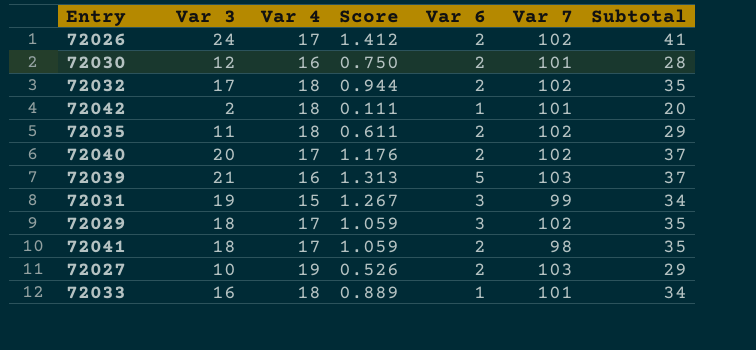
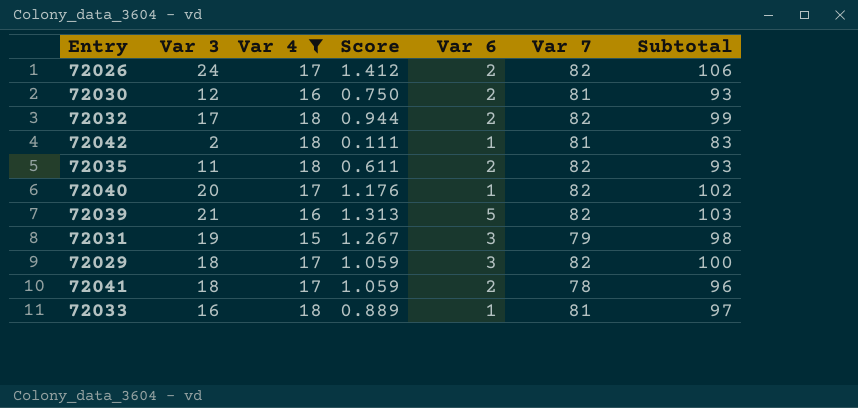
filter: none -> Var 4 != 19
column Subtotal | formula: [Var 3] + [Var 4] -> [Var 3] + [Var 7]
72026 | Var 7: 102 -> 82
72030 | Var 7: 101 -> 81
72032 | Var 7: 102 -> 82
72042 | Var 7: 101 -> 81
72035 | Var 7: 102 -> 82
72040 | Var 6: 2 -> 1
72040 | Var 7: 102 -> 82
72039 | Var 7: 103 -> 82
72031 | Var 7: 99 -> 79
72029 | Var 7: 102 -> 82
72041 | Var 7: 98 -> 78
72033 | Var 7: 101 -> 81

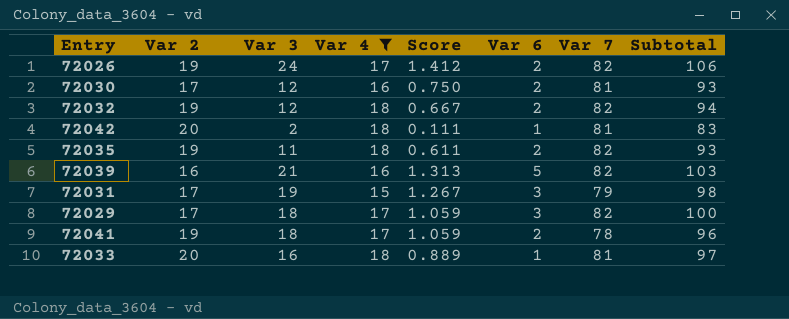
column Var 2 | position: none -> 2
row 72040: 20 | 17 | 1.176 | 1 | 82 | 102 -> none
72032 | Var 3: 17 -> 12
72032 | Score: 0.944 -> 0.667
72032 | Subtotal: 99 -> 94

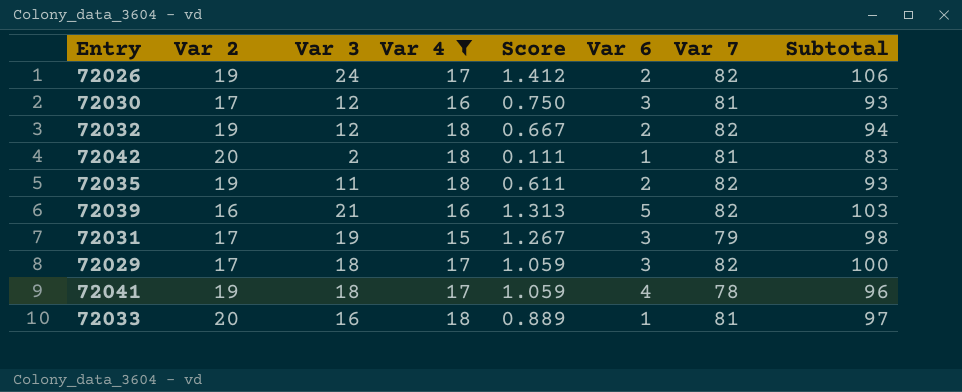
72030 | Var 6: 2 -> 3
72041 | Var 6: 2 -> 4

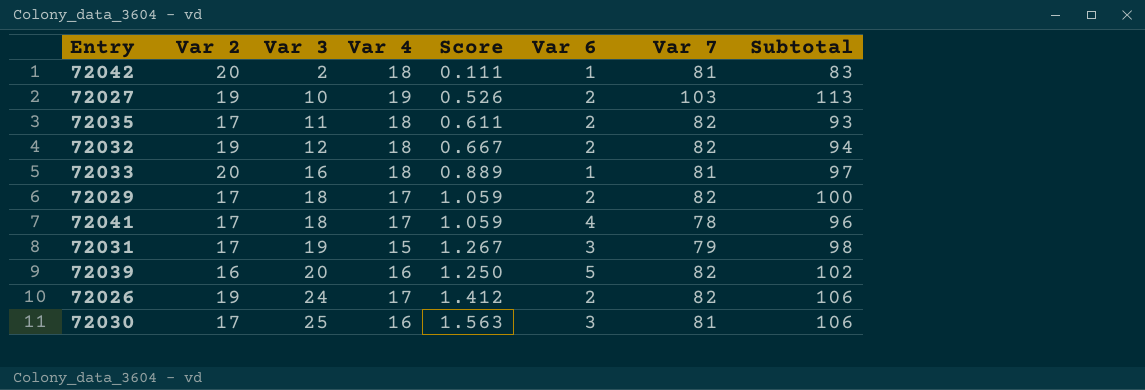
filter: Var 4 != 19 -> none
row order: none -> Var 3 ascending
72035 | Var 2: 19 -> 17
72029 | Var 6: 3 -> 2
72041 | Var 2: 19 -> 17
72039 | Var 3: 21 -> 20
72039 | Score: 1.313 -> 1.250
72039 | Subtotal: 103 -> 102
72030 | Var 3: 12 -> 25
72030 | Score: 0.750 -> 1.563
72030 | Subtotal: 93 -> 106

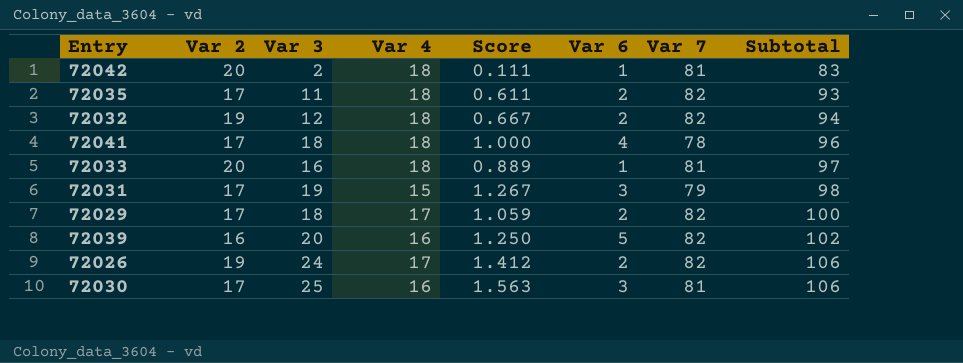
row order: Var 3 ascending -> Subtotal ascending
row 72027: 19 | 10 | 19 | 0.526 | 2 | 103 | 113 -> none
72041 | Var 4: 17 -> 18
72041 | Score: 1.059 -> 1.000

